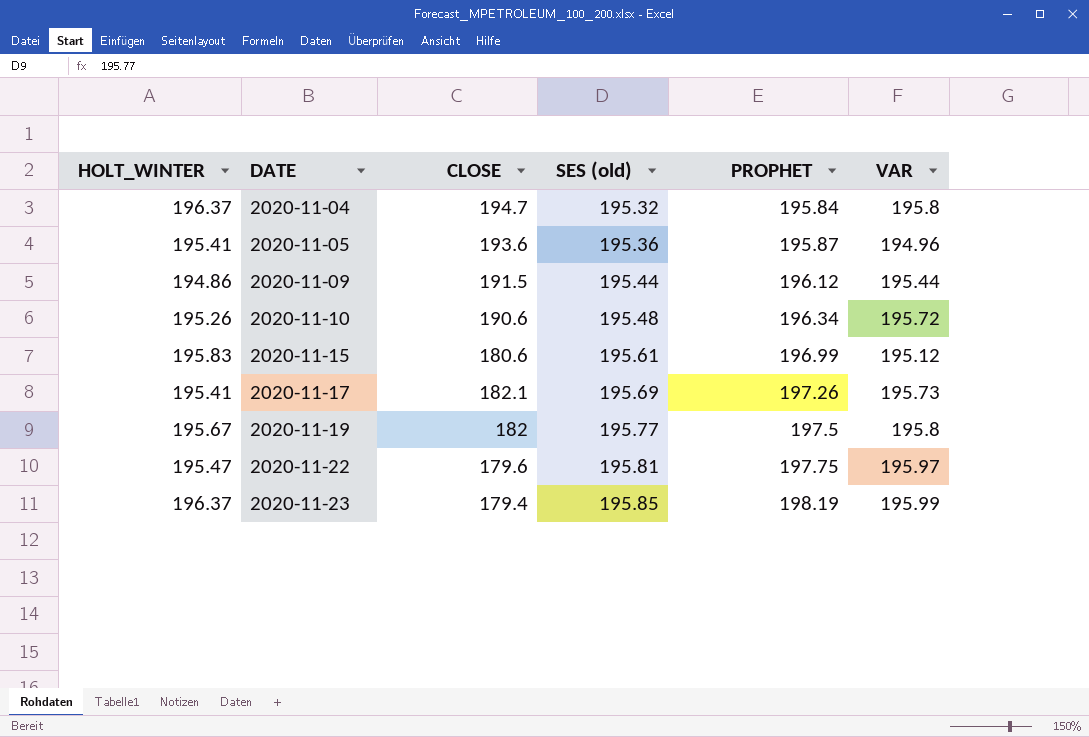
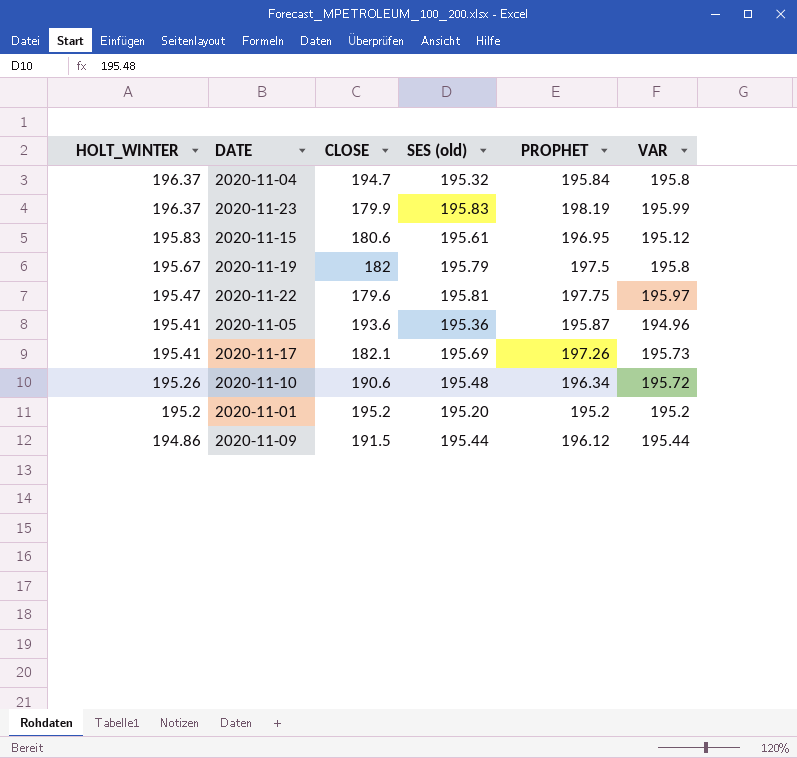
row order: DATE ascending -> HOLT_WINTER descending
2020-11-23 | CLOSE: 179.4 -> 179.9
2020-11-23 | SES (old): 195.85 -> 195.83
2020-11-15 | PROPHET: 196.99 -> 196.95
2020-11-19 | SES (old): 195.77 -> 195.79
row 2020-11-01: none -> 195.2 | 195.2 | 195.20 | 195.2 | 195.2

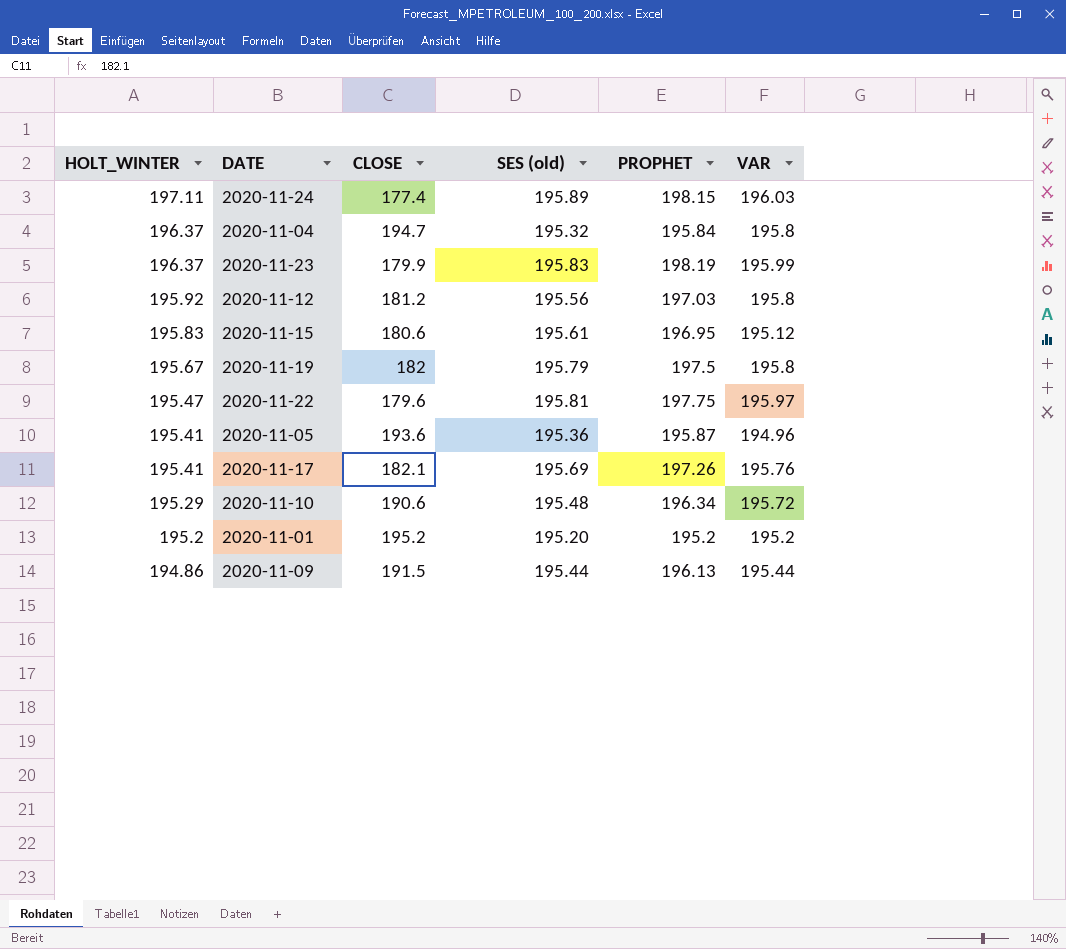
row 2020-11-24: none -> 197.11 | 177.4 | 195.89 | 198.15 | 196.03
row 2020-11-12: none -> 195.92 | 181.2 | 195.56 | 197.03 | 195.8
2020-11-17 | VAR: 195.73 -> 195.76
2020-11-10 | HOLT_WINTER: 195.26 -> 195.29
2020-11-09 | PROPHET: 196.12 -> 196.13

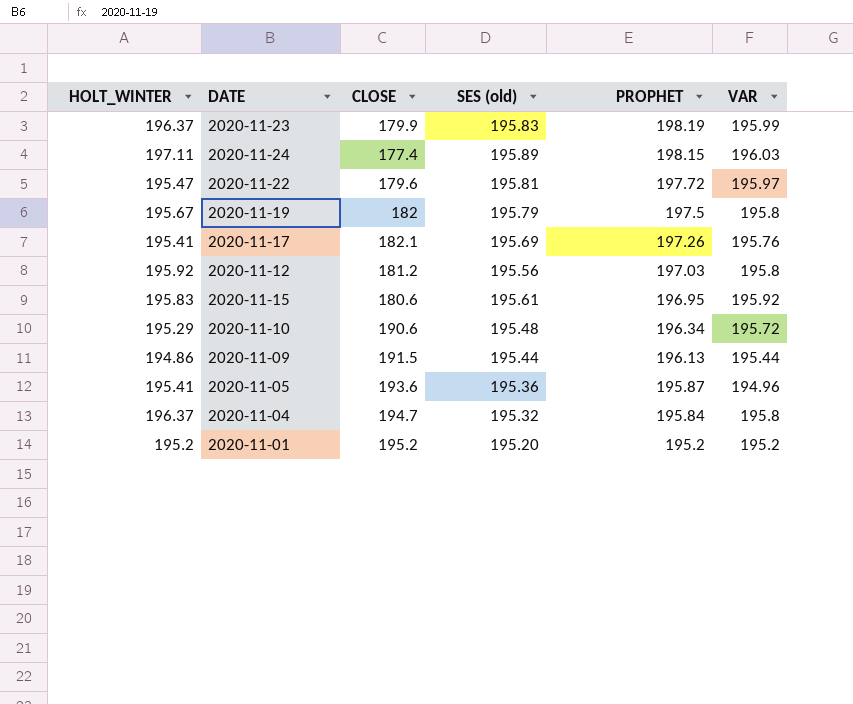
row order: HOLT_WINTER descending -> PROPHET descending
2020-11-22 | PROPHET: 197.75 -> 197.72
2020-11-15 | VAR: 195.12 -> 195.92

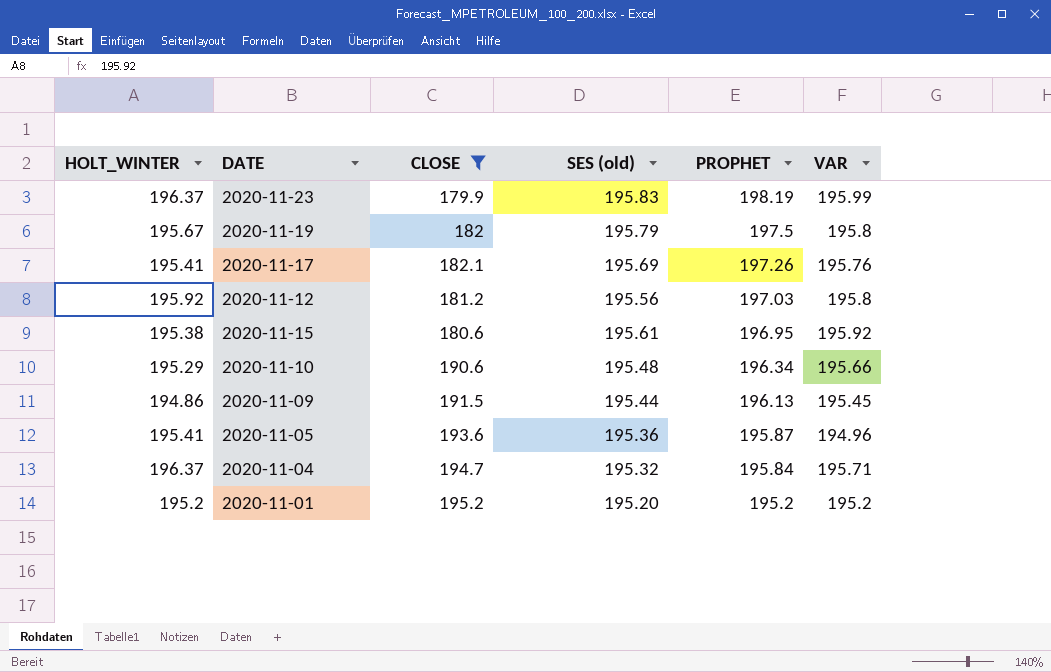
filter: none -> CLOSE >= 179.9
2020-11-15 | HOLT_WINTER: 195.83 -> 195.38
2020-11-10 | VAR: 195.72 -> 195.66
2020-11-09 | VAR: 195.44 -> 195.45
2020-11-04 | VAR: 195.8 -> 195.71

